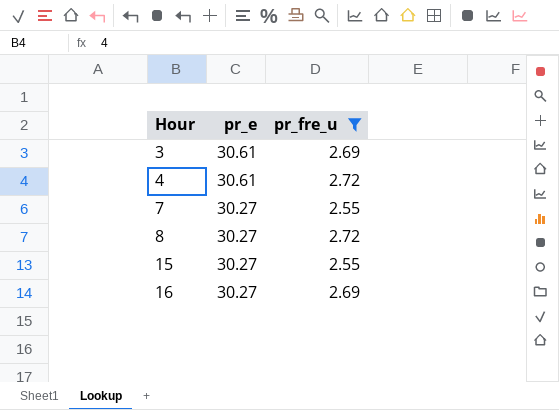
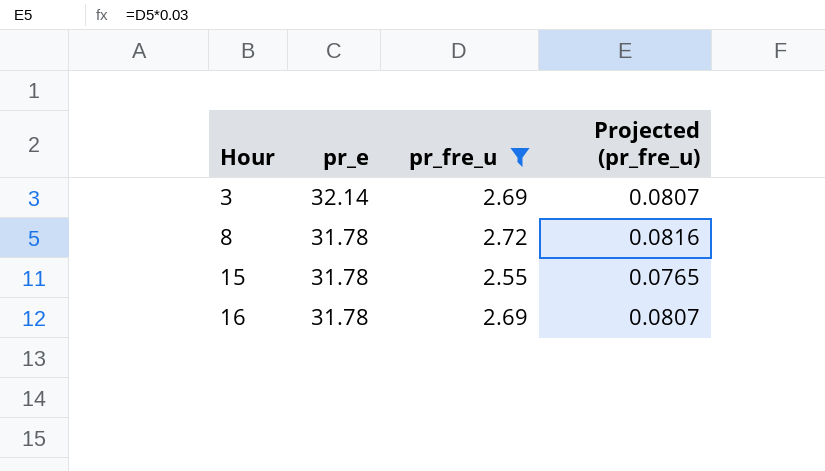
column Projected (pr_fre_u) | formula: none -> [pr_fre_u] * 0.03
row 4: 30.61 | 2.72 -> none
row 7: 30.27 | 2.55 -> none
3 | pr_e: 30.61 -> 32.14
8 | pr_e: 30.27 -> 31.78
15 | pr_e: 30.27 -> 31.78
16 | pr_e: 30.27 -> 31.78

